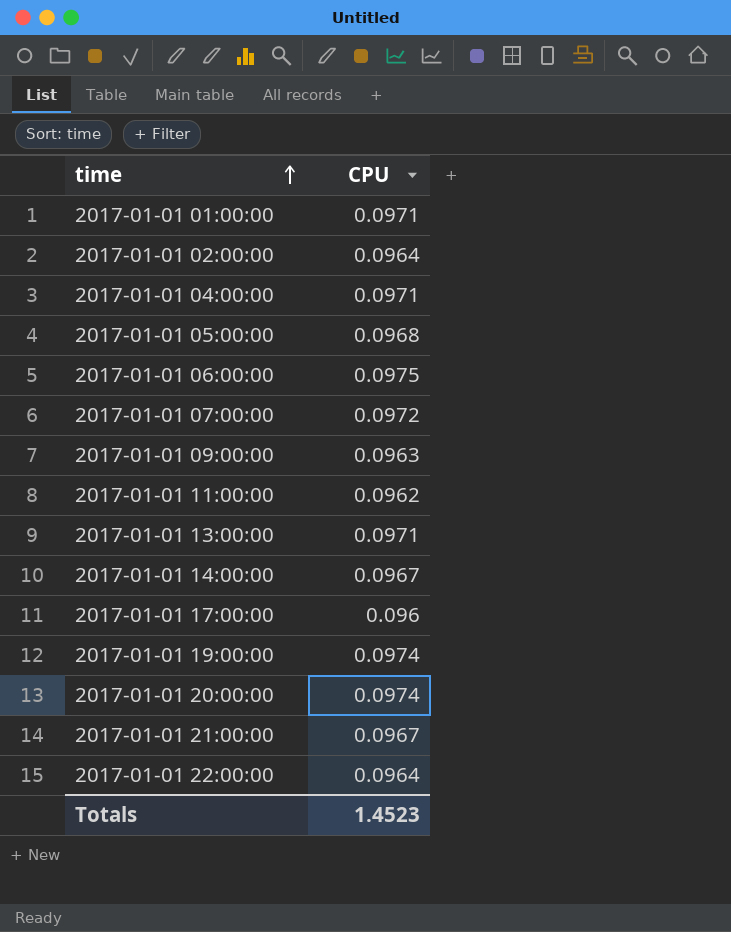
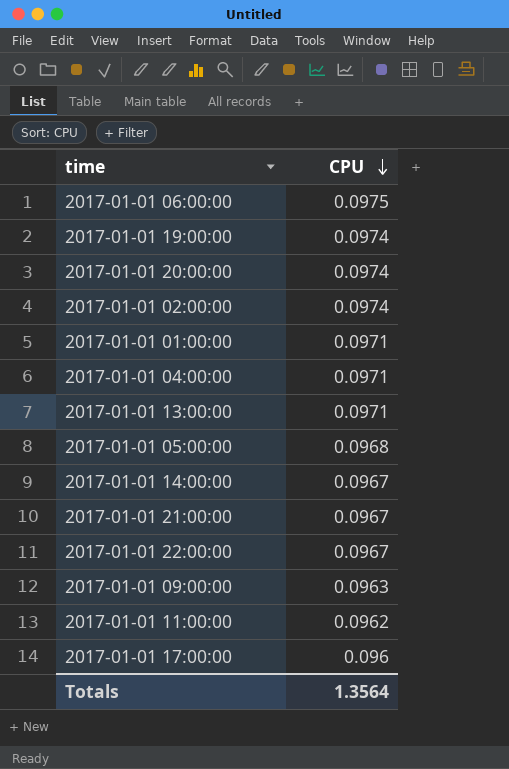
row order: time ascending -> CPU descending
row 2017-01-01 07:00:00: 0.0972 -> none
2017-01-01 02:00:00 | CPU: 0.0964 -> 0.0974
2017-01-01 22:00:00 | CPU: 0.0964 -> 0.0967
Totals | CPU: 1.4523 -> 1.3564

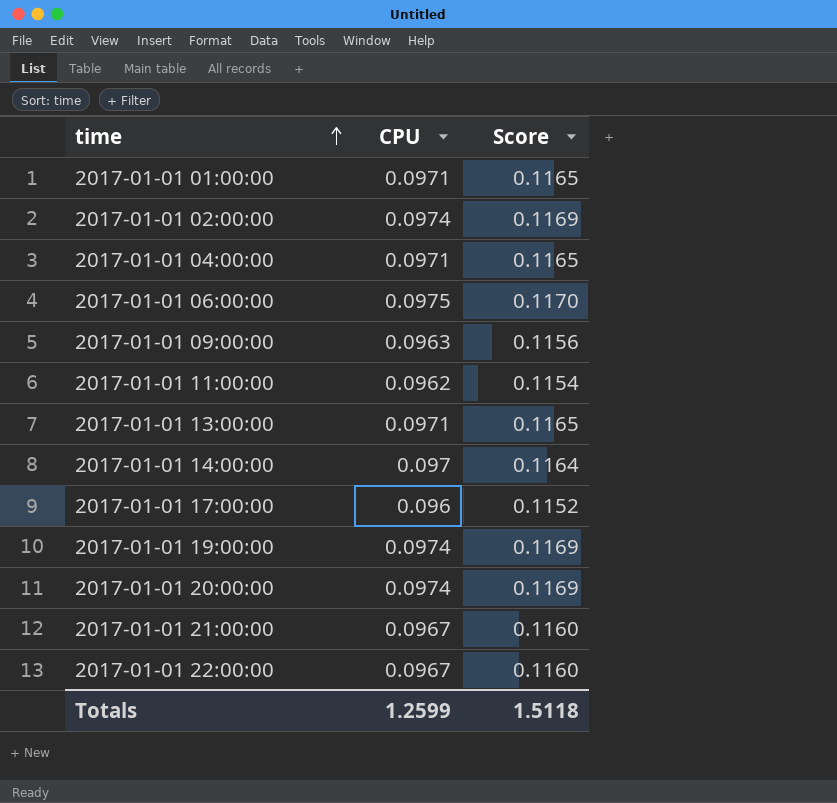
row order: CPU descending -> time ascending
column Score | formula: none -> [CPU] * 1.2
row 2017-01-01 05:00:00: 0.0968 -> none
2017-01-01 14:00:00 | CPU: 0.0967 -> 0.097
Totals | CPU: 1.3564 -> 1.2599

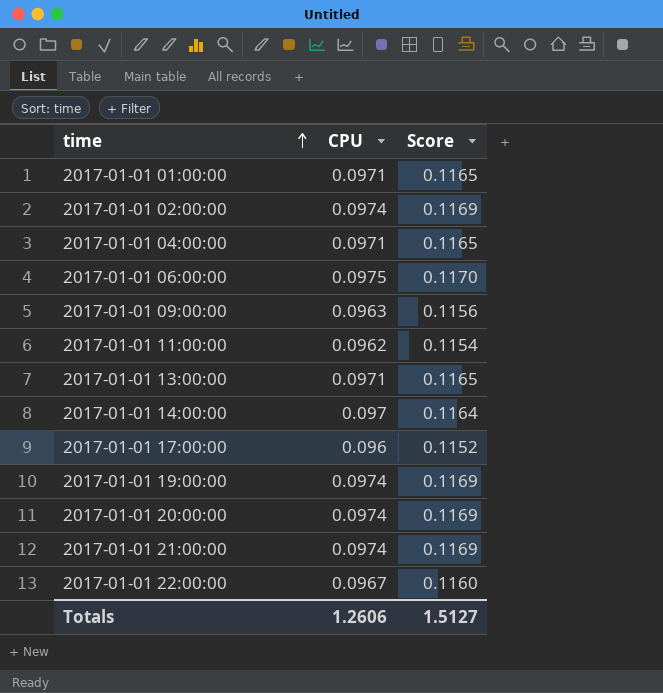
2017-01-01 21:00:00 | CPU: 0.0967 -> 0.0974
2017-01-01 21:00:00 | Score: 0.1160 -> 0.1169
Totals | CPU: 1.2599 -> 1.2606
Totals | Score: 1.5118 -> 1.5127

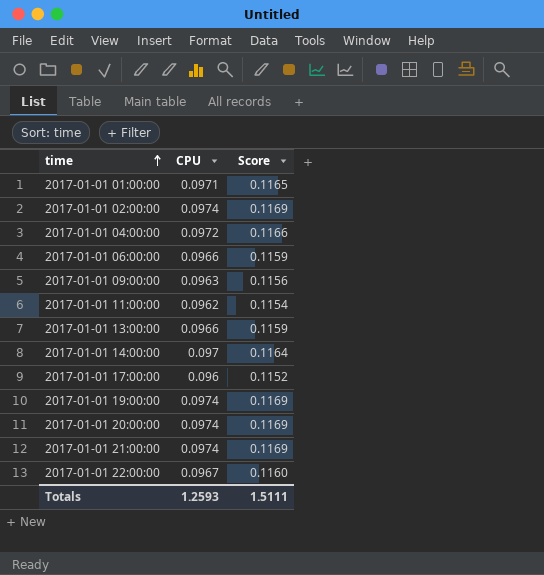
2017-01-01 04:00:00 | CPU: 0.0971 -> 0.0972
2017-01-01 04:00:00 | Score: 0.1165 -> 0.1166
2017-01-01 06:00:00 | CPU: 0.0975 -> 0.0966
2017-01-01 06:00:00 | Score: 0.1170 -> 0.1159
2017-01-01 13:00:00 | CPU: 0.0971 -> 0.0966
2017-01-01 13:00:00 | Score: 0.1165 -> 0.1159
Totals | CPU: 1.2606 -> 1.2593
Totals | Score: 1.5127 -> 1.5111

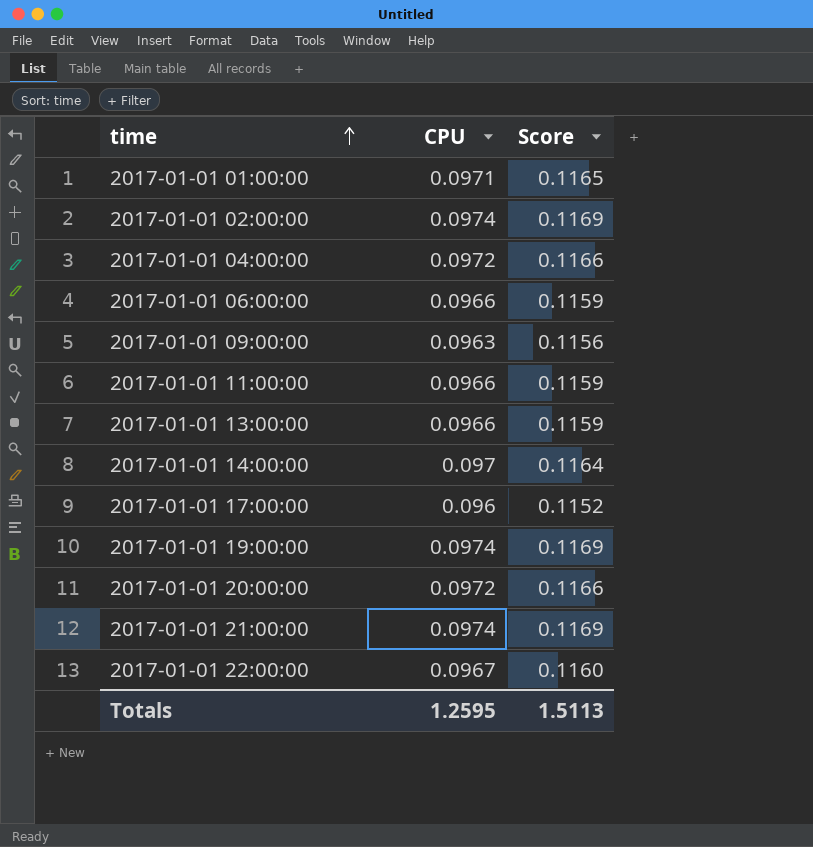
2017-01-01 11:00:00 | CPU: 0.0962 -> 0.0966
2017-01-01 11:00:00 | Score: 0.1154 -> 0.1159
2017-01-01 20:00:00 | CPU: 0.0974 -> 0.0972
2017-01-01 20:00:00 | Score: 0.1169 -> 0.1166
Totals | CPU: 1.2593 -> 1.2595
Totals | Score: 1.5111 -> 1.5113

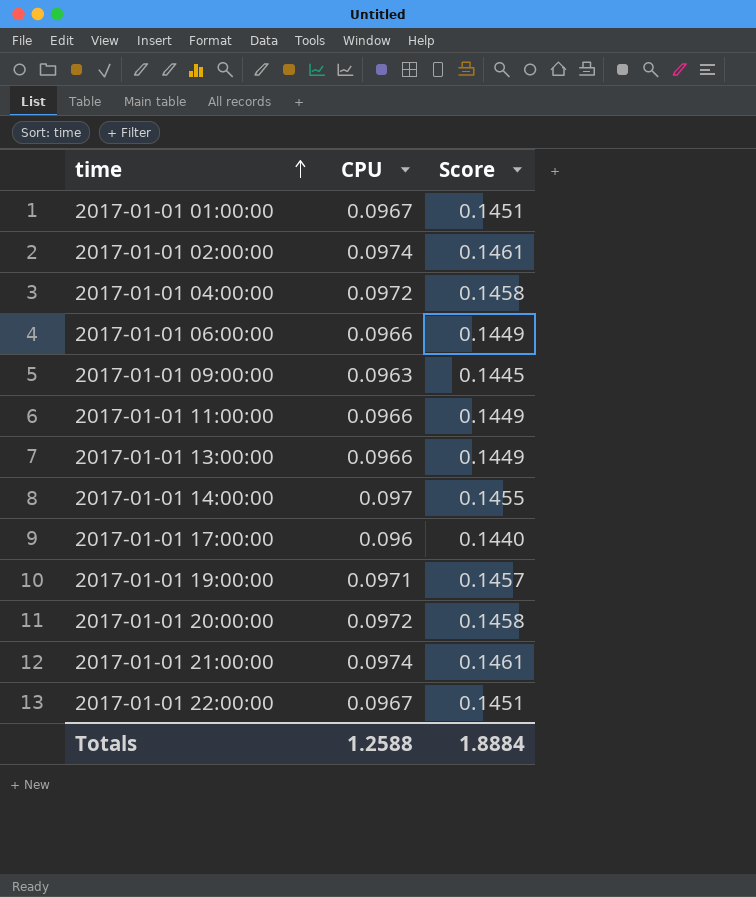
column Score | formula: [CPU] * 1.2 -> [CPU] * 1.5
2017-01-01 01:00:00 | CPU: 0.0971 -> 0.0967
2017-01-01 19:00:00 | CPU: 0.0974 -> 0.0971
Totals | CPU: 1.2595 -> 1.2588
Totals | Score: 1.5113 -> 1.8884

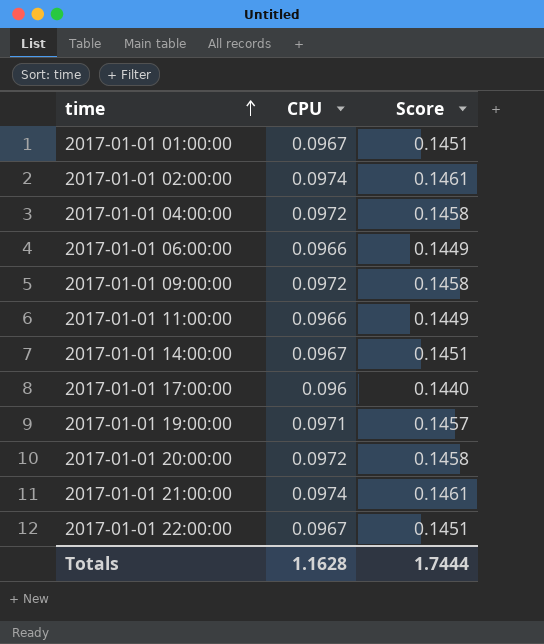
row 2017-01-01 13:00:00: 0.0966 | 0.1449 -> none
2017-01-01 09:00:00 | CPU: 0.0963 -> 0.0972
2017-01-01 09:00:00 | Score: 0.1445 -> 0.1458
2017-01-01 14:00:00 | CPU: 0.097 -> 0.0967
2017-01-01 14:00:00 | Score: 0.1455 -> 0.1451
Totals | CPU: 1.2588 -> 1.1628
Totals | Score: 1.8884 -> 1.7444

